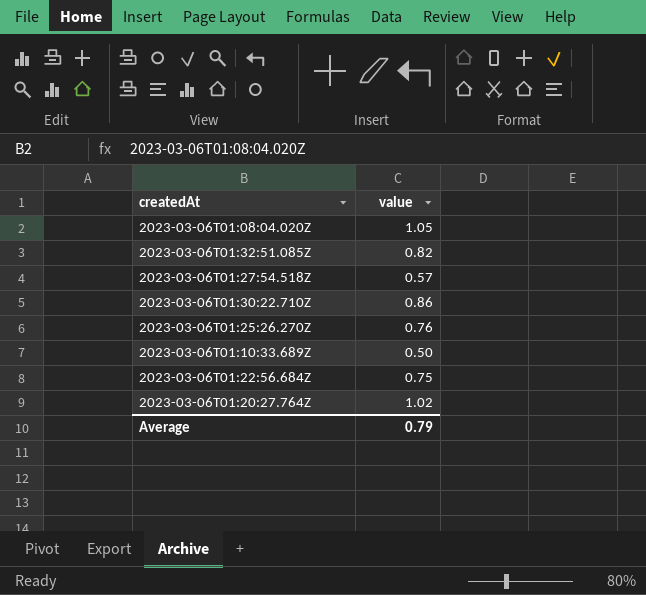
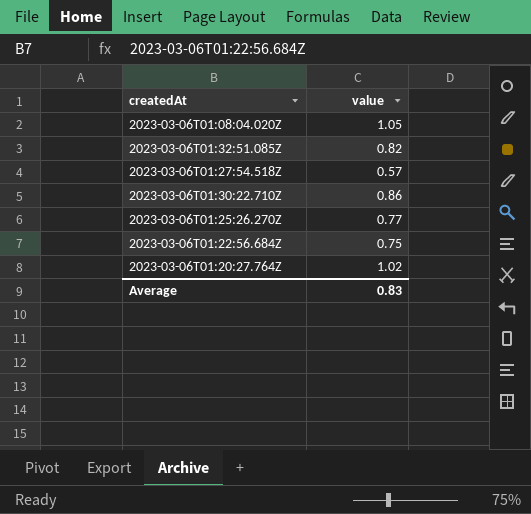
row 2023-03-06T01:10:33.689Z: 0.50 -> none
2023-03-06T01:25:26.270Z | value: 0.76 -> 0.77
Average | value: 0.79 -> 0.83

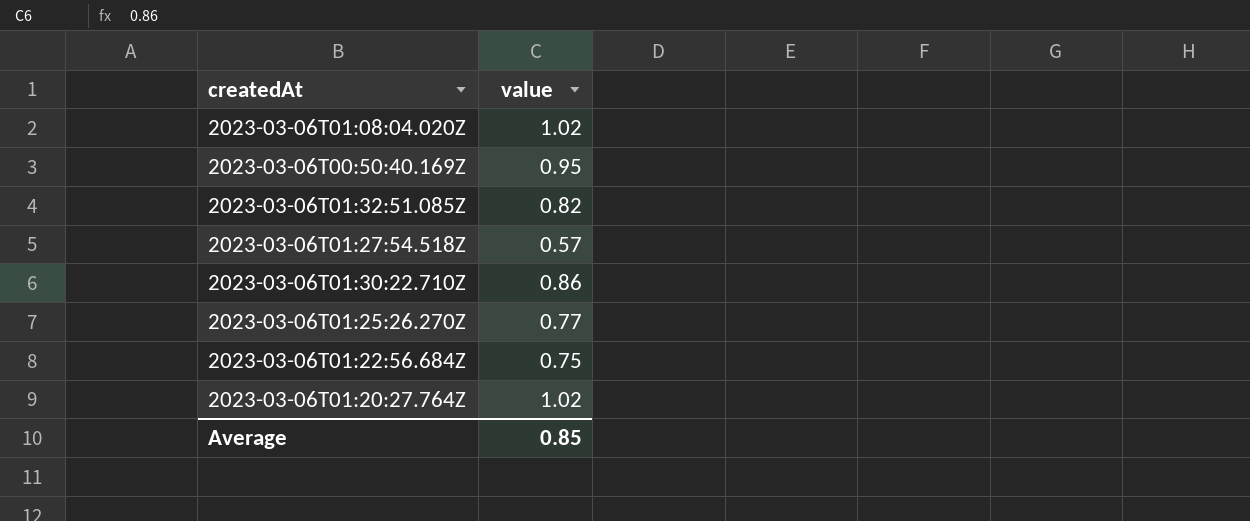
2023-03-06T01:08:04.020Z | value: 1.05 -> 1.02
row 2023-03-06T00:50:40.169Z: none -> 0.95
Average | value: 0.83 -> 0.85

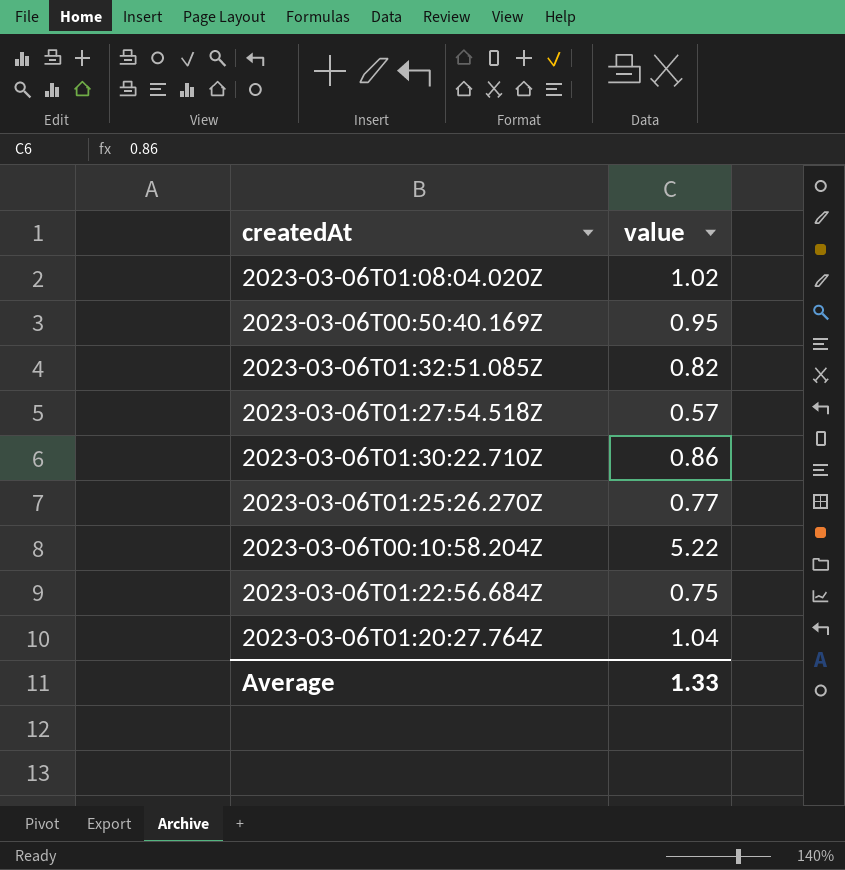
row 2023-03-06T00:10:58.204Z: none -> 5.22
2023-03-06T01:20:27.764Z | value: 1.02 -> 1.04
Average | value: 0.85 -> 1.33

